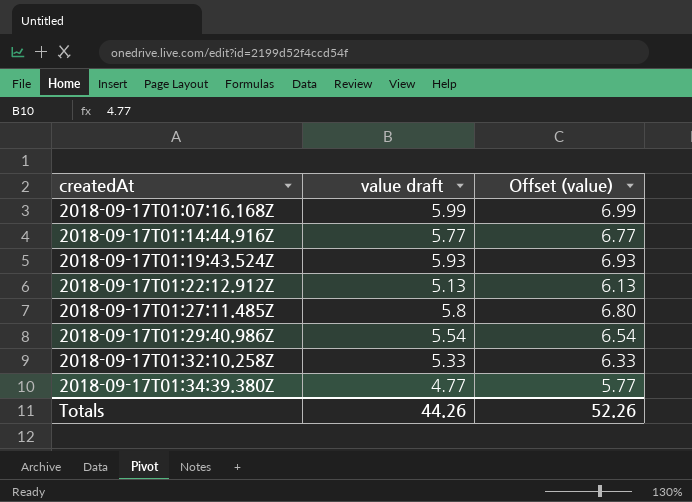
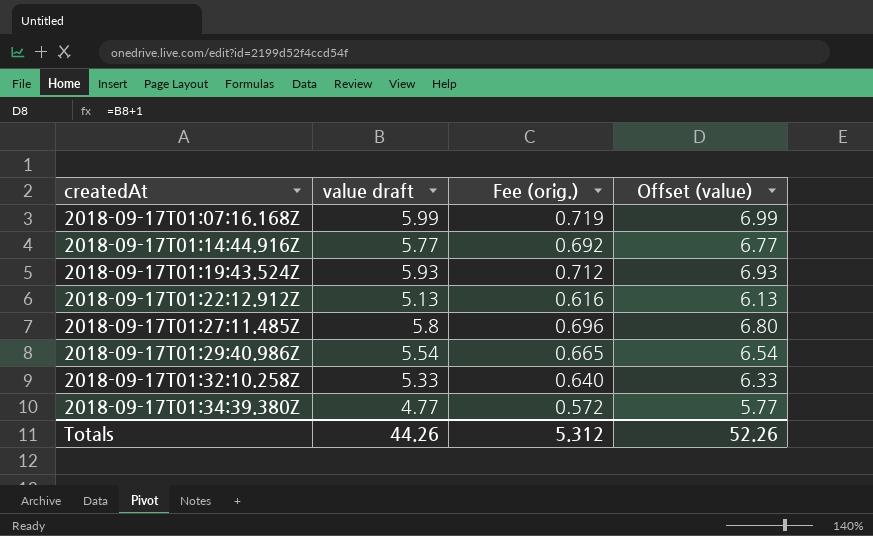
column Fee (orig.) | formula: none -> [value draft] * 0.12

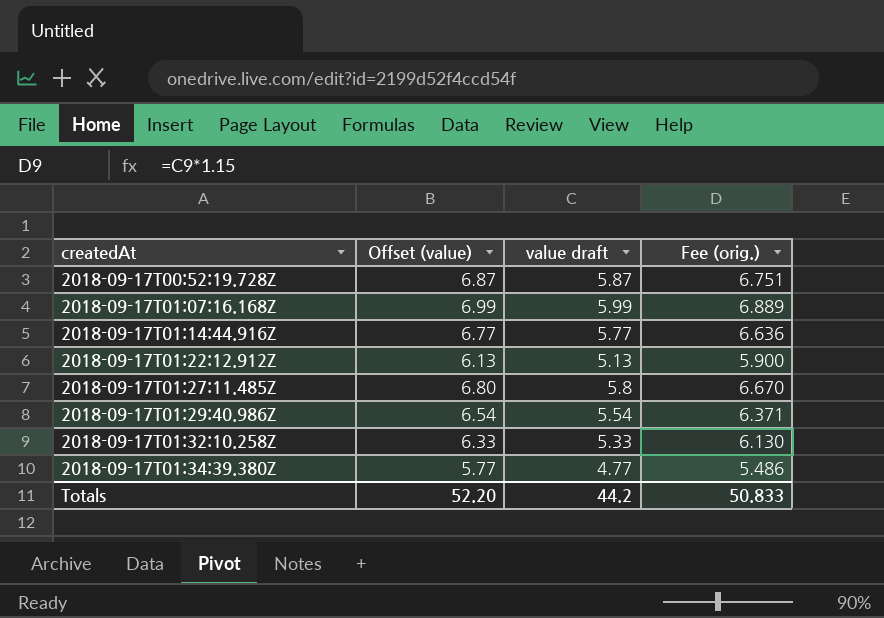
column Offset (value) | position: 4 -> 2
column Fee (orig.) | formula: [value draft] * 0.12 -> [value draft] * 1.15
row 2018-09-17T01:19:43.524Z: 5.93 | 0.712 | 6.93 -> none
row 2018-09-17T00:52:19.728Z: none -> 6.87 | 5.87 | 6.751
Totals | Offset (value): 52.26 -> 52.20
Totals | value draft: 44.26 -> 44.2
Totals | Fee (orig.): 5.312 -> 50.833

